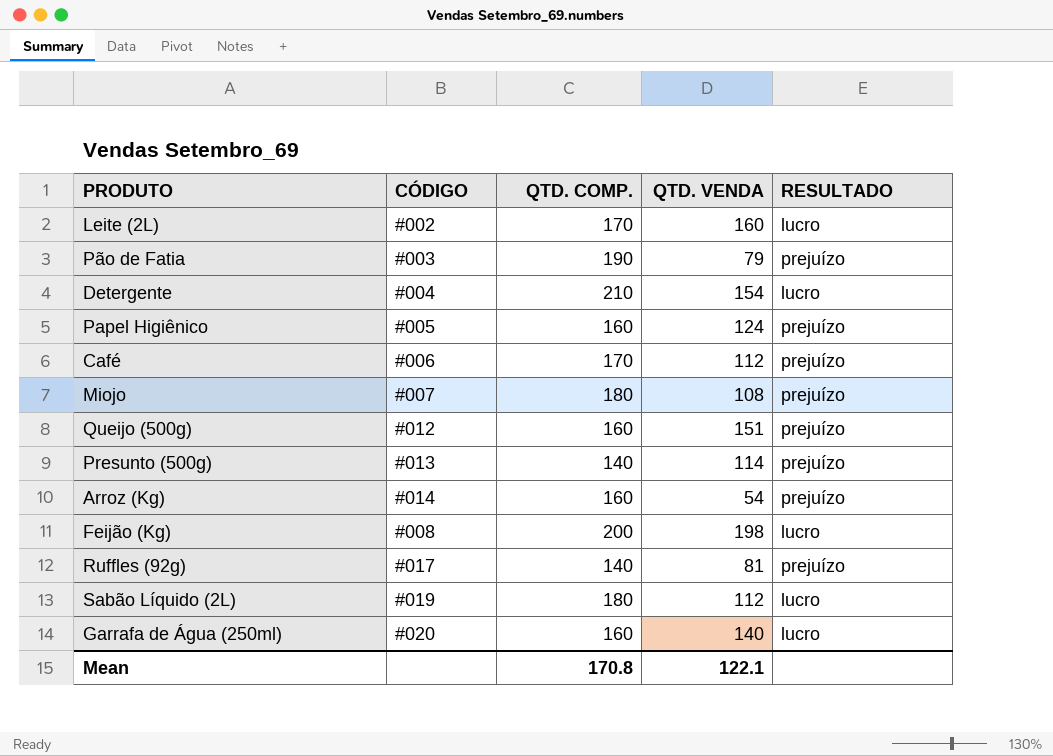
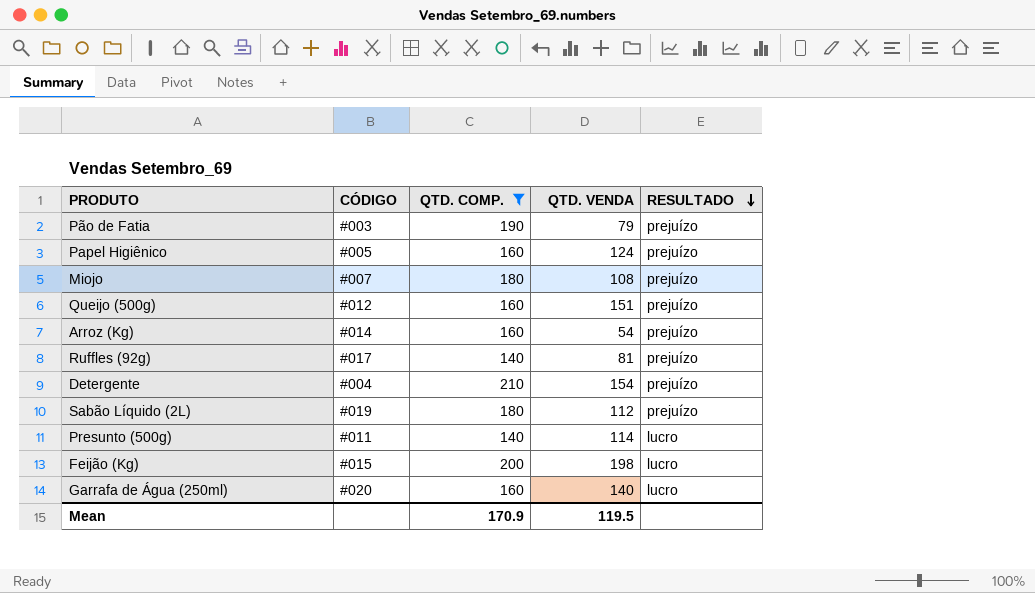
filter: none -> QTD. COMP. != 170
row order: none -> RESULTADO descending
Detergente | RESULTADO: lucro -> prejuízo
Sabão Líquido (2L) | RESULTADO: lucro -> prejuízo
Presunto (500g) | CÓDIGO: #013 -> #011
Presunto (500g) | RESULTADO: prejuízo -> lucro
Feijão (Kg) | CÓDIGO: #008 -> #015
Mean | QTD. COMP.: 170.8 -> 170.9
Mean | QTD. VENDA: 122.1 -> 119.5

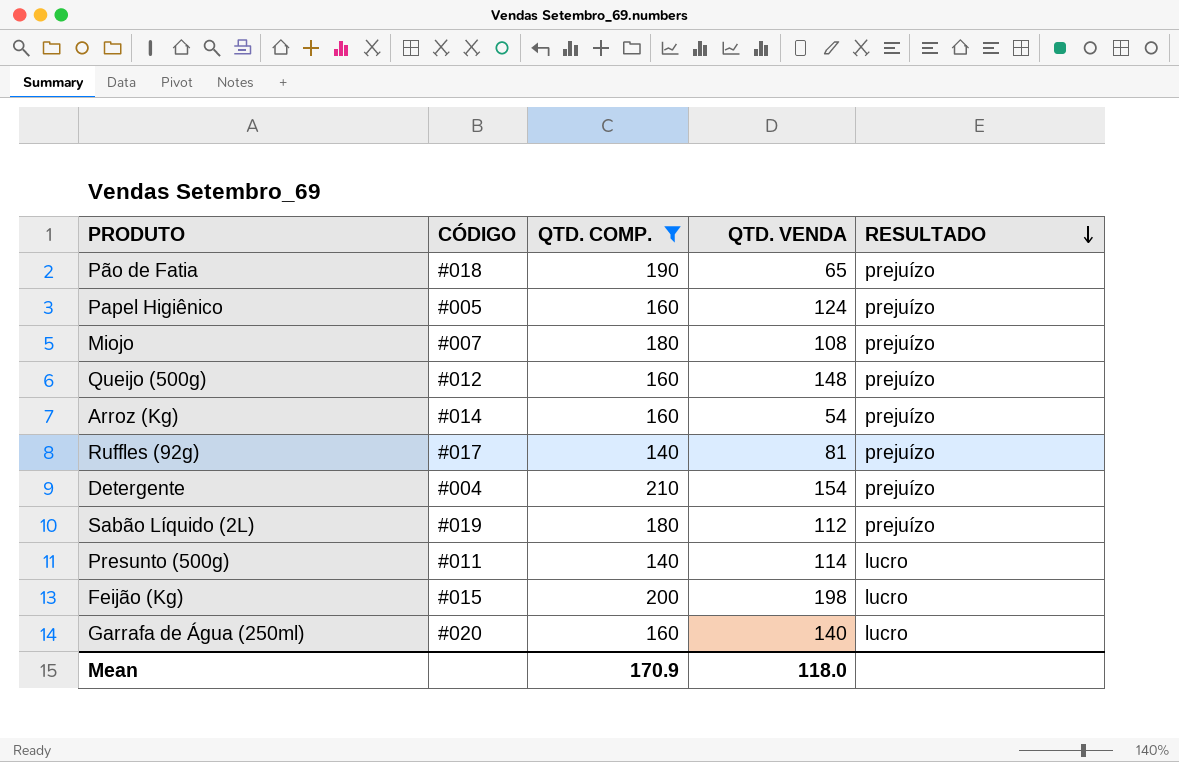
Pão de Fatia | CÓDIGO: #003 -> #018
Pão de Fatia | QTD. VENDA: 79 -> 65
Queijo (500g) | QTD. VENDA: 151 -> 148
Mean | QTD. VENDA: 119.5 -> 118.0

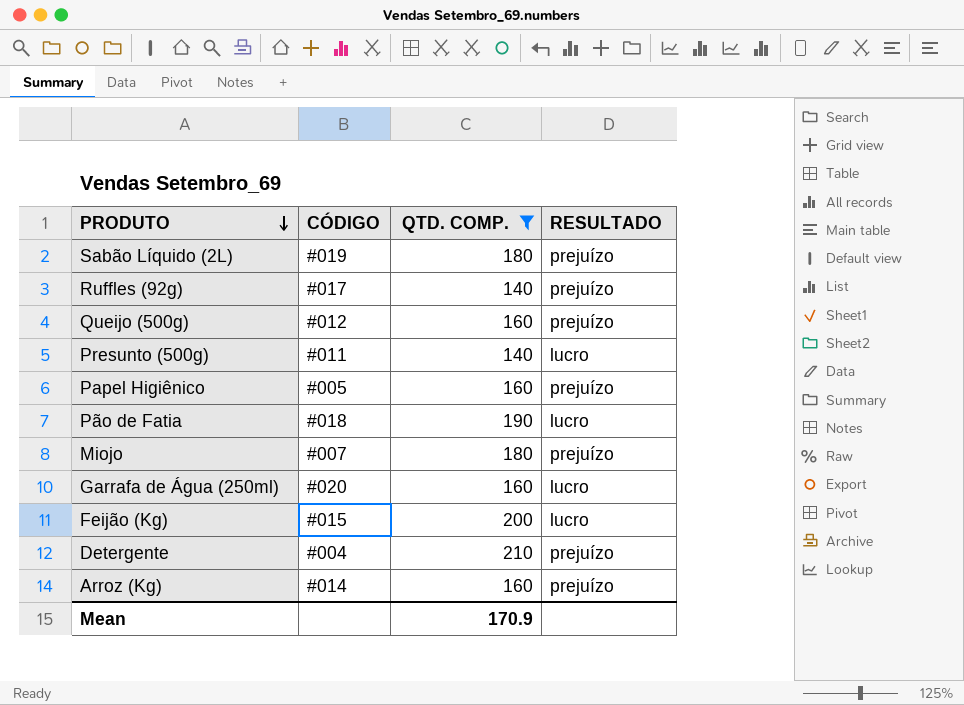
row order: RESULTADO descending -> PRODUTO descending
column QTD. VENDA | position: 4 -> none
Pão de Fatia | RESULTADO: prejuízo -> lucro

